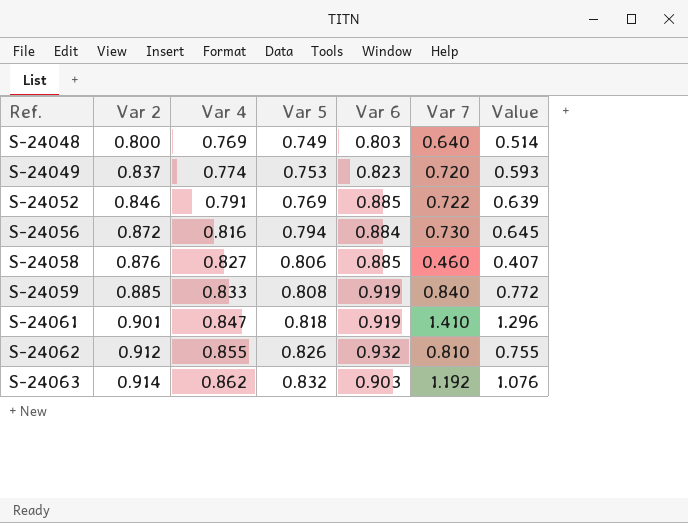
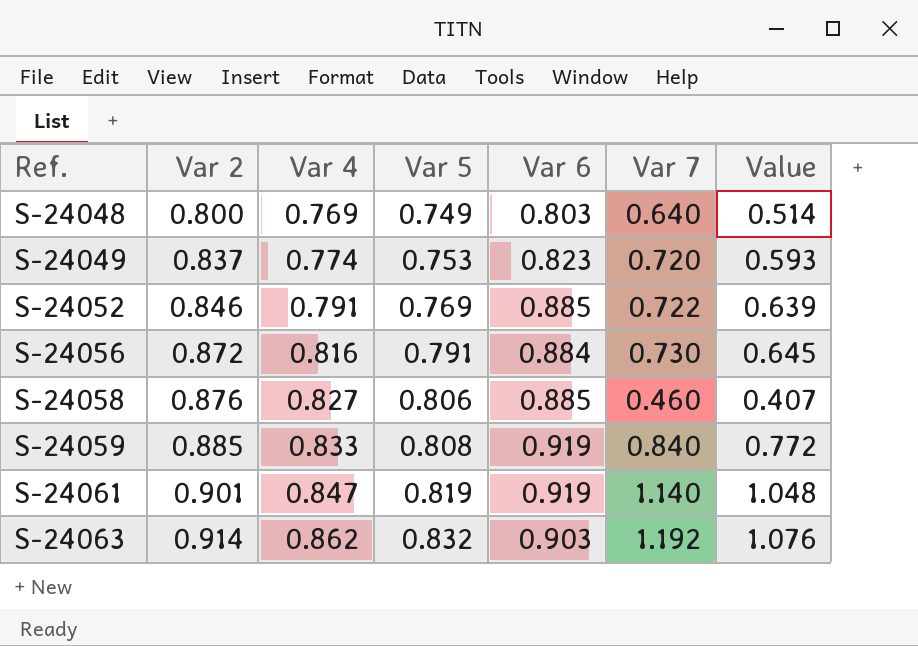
row S-24062: 0.912 | 0.855 | 0.826 | 0.932 | 0.810 | 0.755 -> none
S-24056 | Var 5: 0.794 -> 0.791
S-24061 | Var 5: 0.818 -> 0.819
S-24061 | Var 7: 1.410 -> 1.140
S-24061 | Value: 1.296 -> 1.048

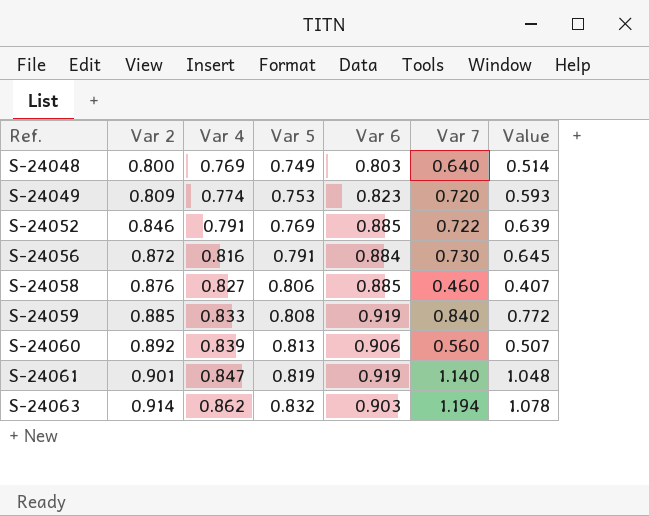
S-24049 | Var 2: 0.837 -> 0.809
row S-24060: none -> 0.892 | 0.839 | 0.813 | 0.906 | 0.560 | 0.507
S-24063 | Var 7: 1.192 -> 1.194
S-24063 | Value: 1.076 -> 1.078

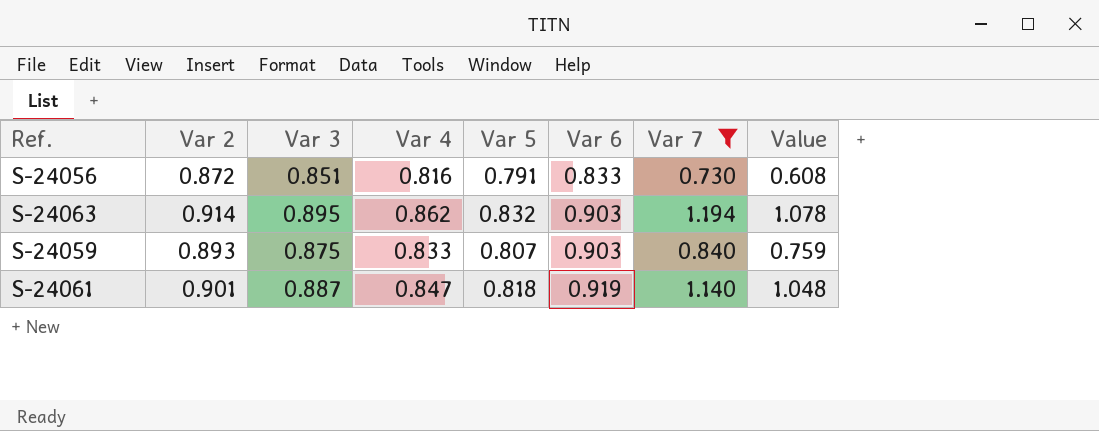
filter: none -> Var 7 >= 0.730
row order: Ref. ascending -> Var 6 ascending
column Var 3 | position: none -> 3
S-24056 | Var 6: 0.884 -> 0.833
S-24056 | Value: 0.645 -> 0.608
S-24059 | Var 2: 0.885 -> 0.893
S-24059 | Var 5: 0.808 -> 0.807
S-24059 | Var 6: 0.919 -> 0.903
S-24059 | Value: 0.772 -> 0.759
S-24061 | Var 5: 0.819 -> 0.818

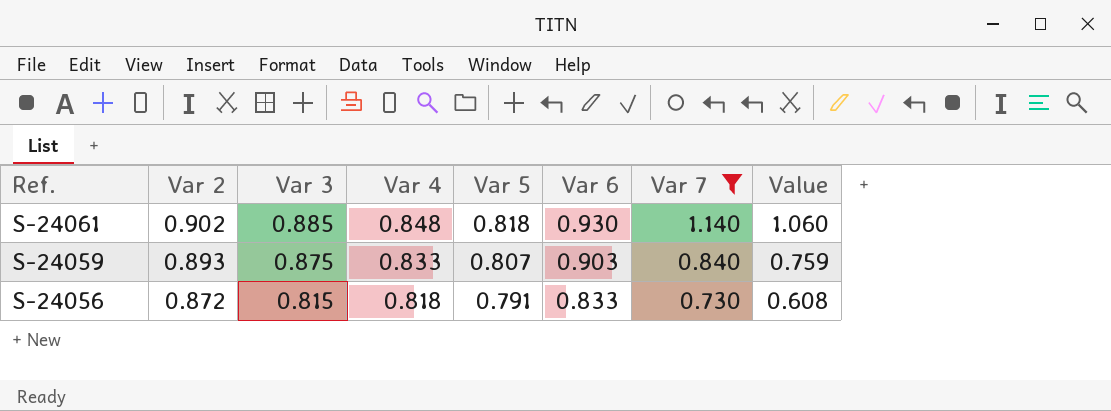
row order: Var 6 ascending -> Ref. descending
row S-24063: 0.914 | 0.895 | 0.862 | 0.832 | 0.903 | 1.194 | 1.078 -> none
S-24061 | Var 2: 0.901 -> 0.902
S-24061 | Var 3: 0.887 -> 0.885
S-24061 | Var 4: 0.847 -> 0.848
S-24061 | Var 6: 0.919 -> 0.930
S-24061 | Value: 1.048 -> 1.060
S-24056 | Var 3: 0.851 -> 0.815
S-24056 | Var 4: 0.816 -> 0.818

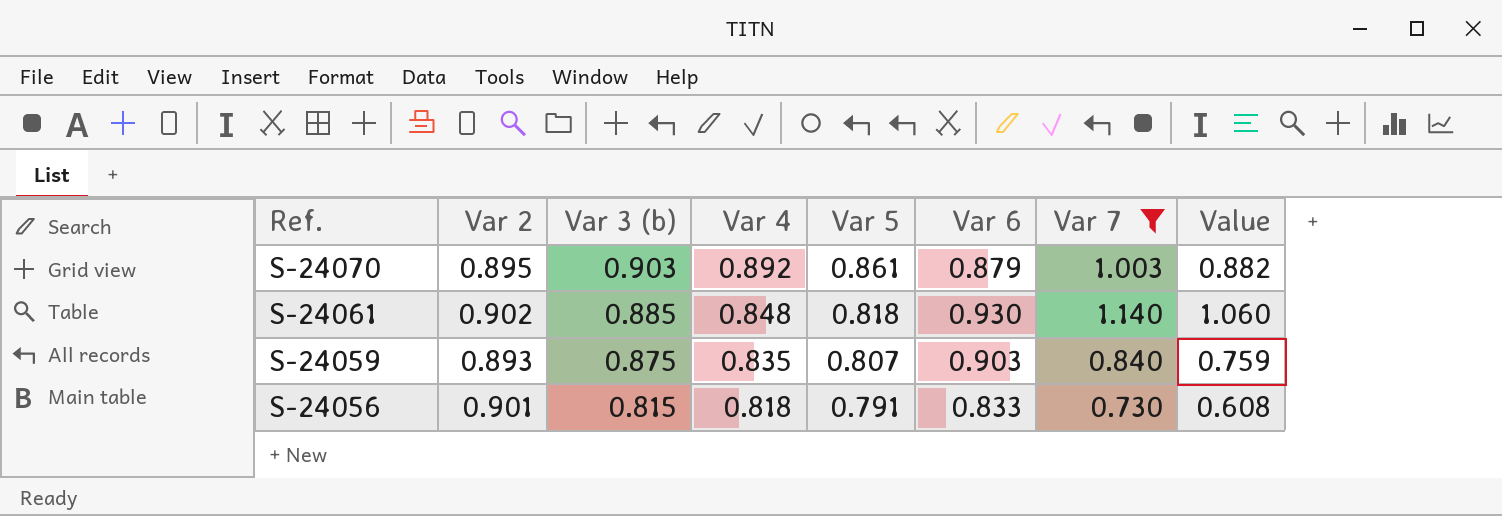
column name: Var 3 -> Var 3 (b)
row S-24070: none -> 0.895 | 0.903 | 0.892 | 0.861 | 0.879 | 1.003 | 0.882
S-24059 | Var 4: 0.833 -> 0.835
S-24056 | Var 2: 0.872 -> 0.901

